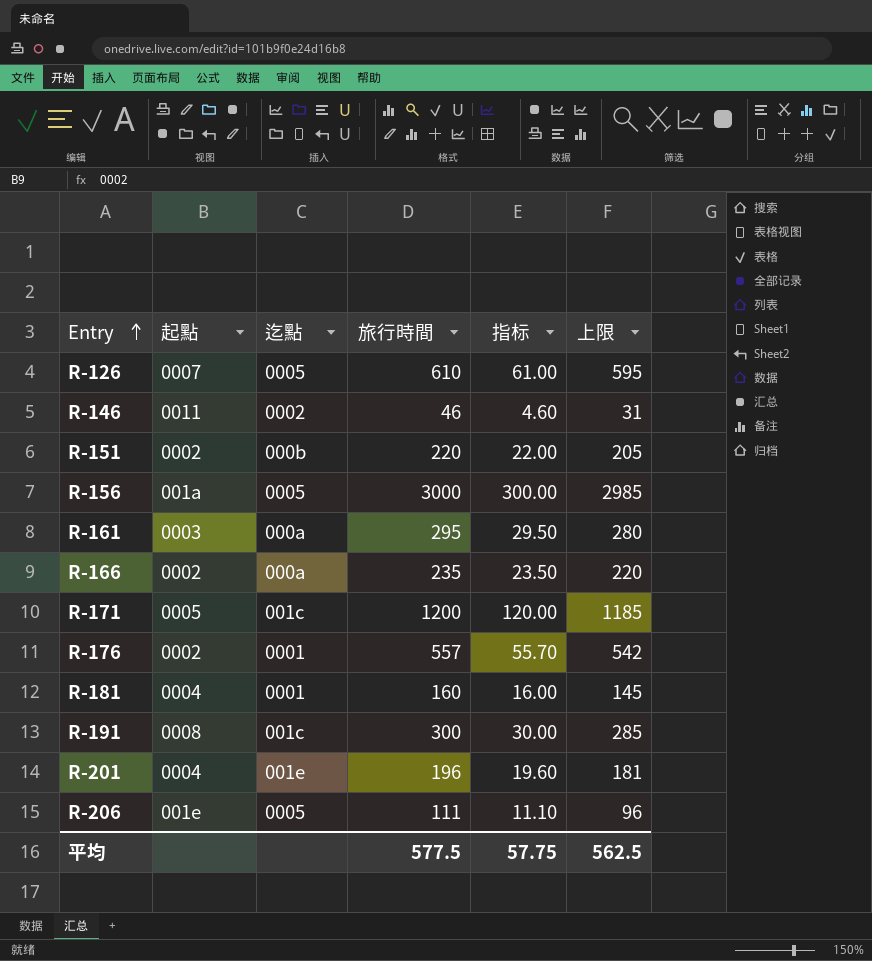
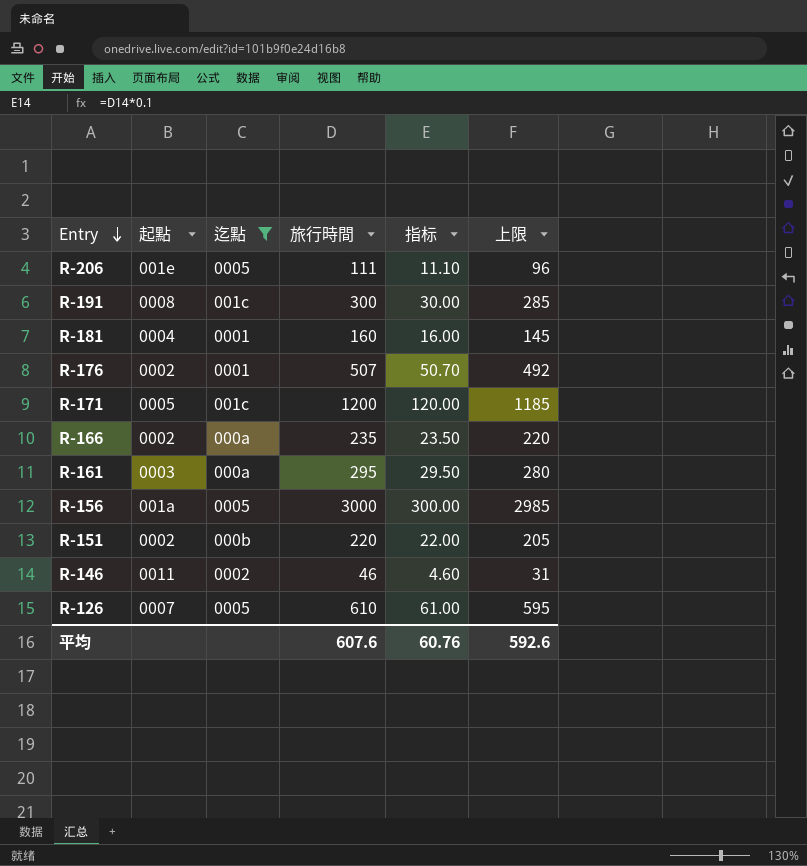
filter: none -> 迄點 != 001e
row order: Entry ascending -> Entry descending
R-176 | 旅行時間: 557 -> 507
R-176 | 指标: 55.70 -> 50.70
R-176 | 上限: 542 -> 492
平均 | 旅行時間: 577.5 -> 607.6
平均 | 指标: 57.75 -> 60.76
平均 | 上限: 562.5 -> 592.6

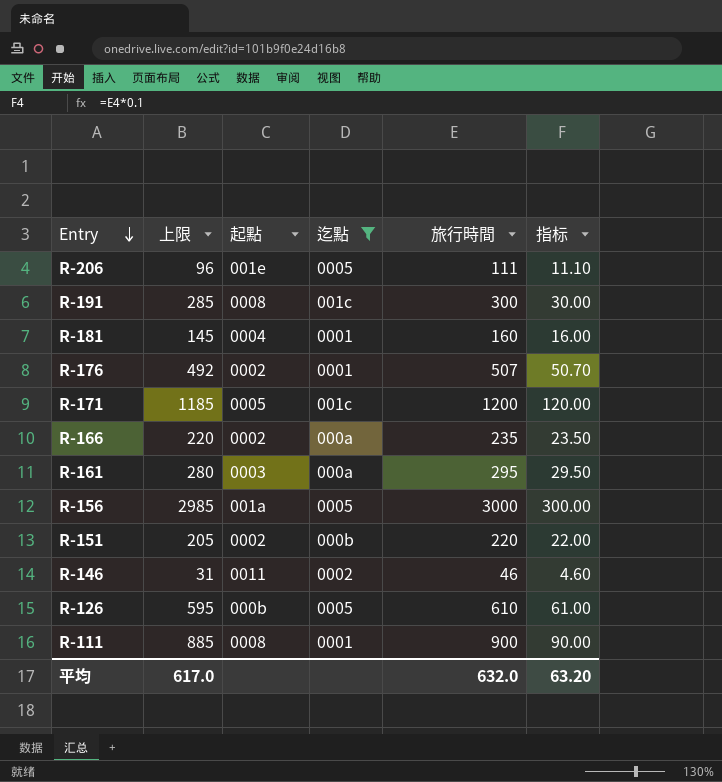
column 上限 | position: 6 -> 2
R-126 | 起點: 0007 -> 000b
row R-111: none -> 885 | 0008 | 0001 | 900 | 90.00
平均 | 上限: 592.6 -> 617.0
平均 | 旅行時間: 607.6 -> 632.0
平均 | 指标: 60.76 -> 63.20

